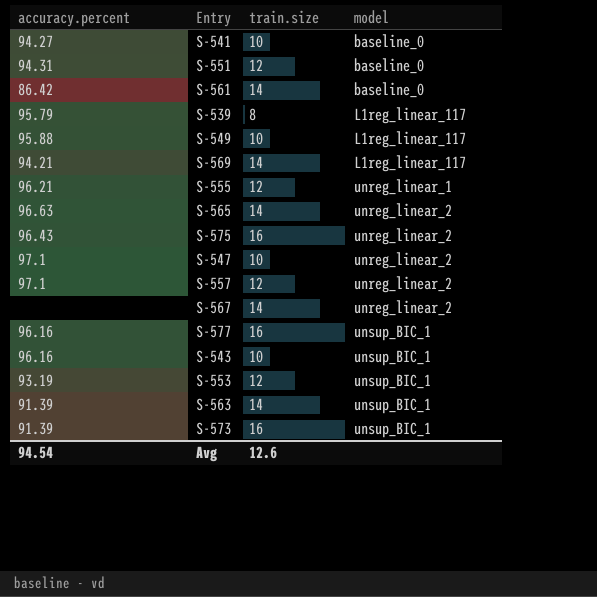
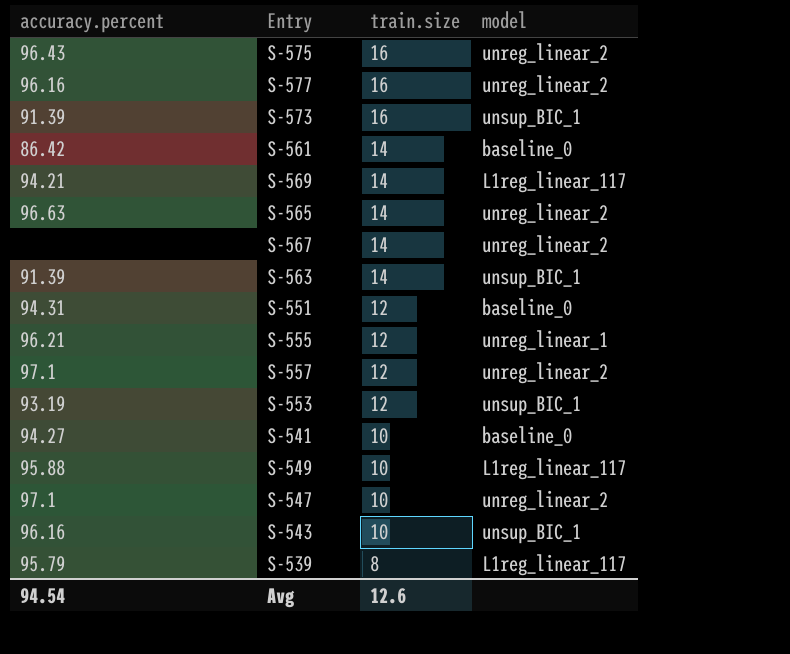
row order: model ascending -> train.size descending
S-577 | model: unsup_BIC_1 -> unreg_linear_2

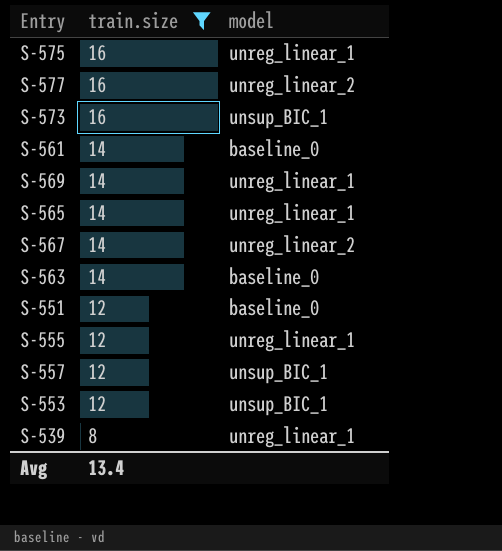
filter: none -> train.size != 10
column accuracy.percent | position: 1 -> none
S-575 | model: unreg_linear_2 -> unreg_linear_1
S-569 | model: L1reg_linear_117 -> unreg_linear_1
S-565 | model: unreg_linear_2 -> unreg_linear_1
S-563 | model: unsup_BIC_1 -> baseline_0
S-557 | model: unreg_linear_2 -> unsup_BIC_1
S-539 | model: L1reg_linear_117 -> unreg_linear_1
Avg | train.size: 12.6 -> 13.4

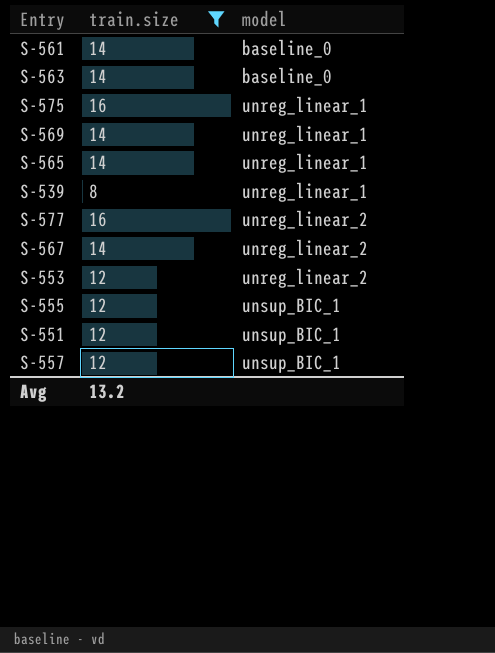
row order: train.size descending -> model ascending
row S-573: 16 | unsup_BIC_1 -> none
S-553 | model: unsup_BIC_1 -> unreg_linear_2
S-555 | model: unreg_linear_1 -> unsup_BIC_1
S-551 | model: baseline_0 -> unsup_BIC_1
Avg | train.size: 13.4 -> 13.2

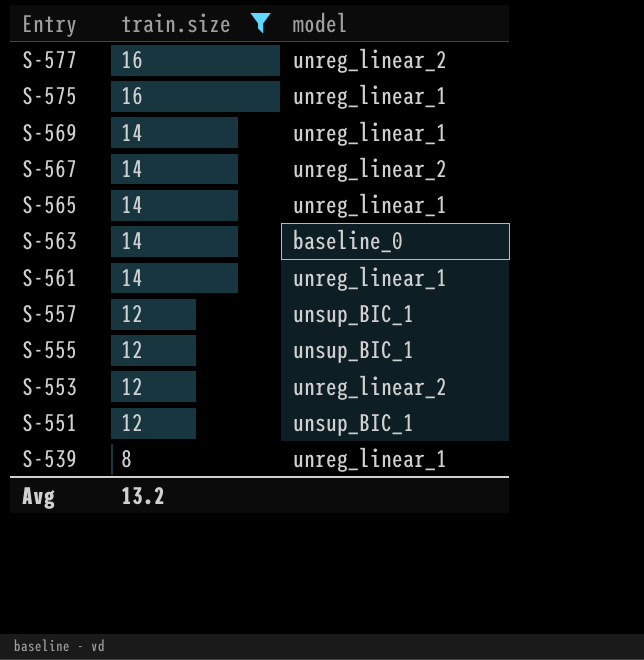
row order: model ascending -> Entry descending
S-561 | model: baseline_0 -> unreg_linear_1

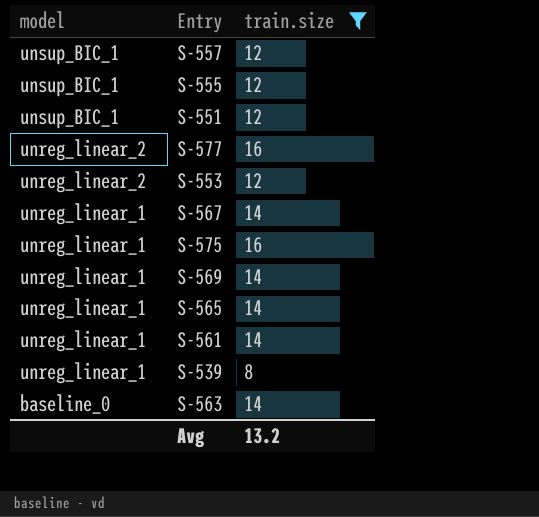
row order: Entry descending -> model descending
column model | position: 3 -> 1
S-567 | model: unreg_linear_2 -> unreg_linear_1

